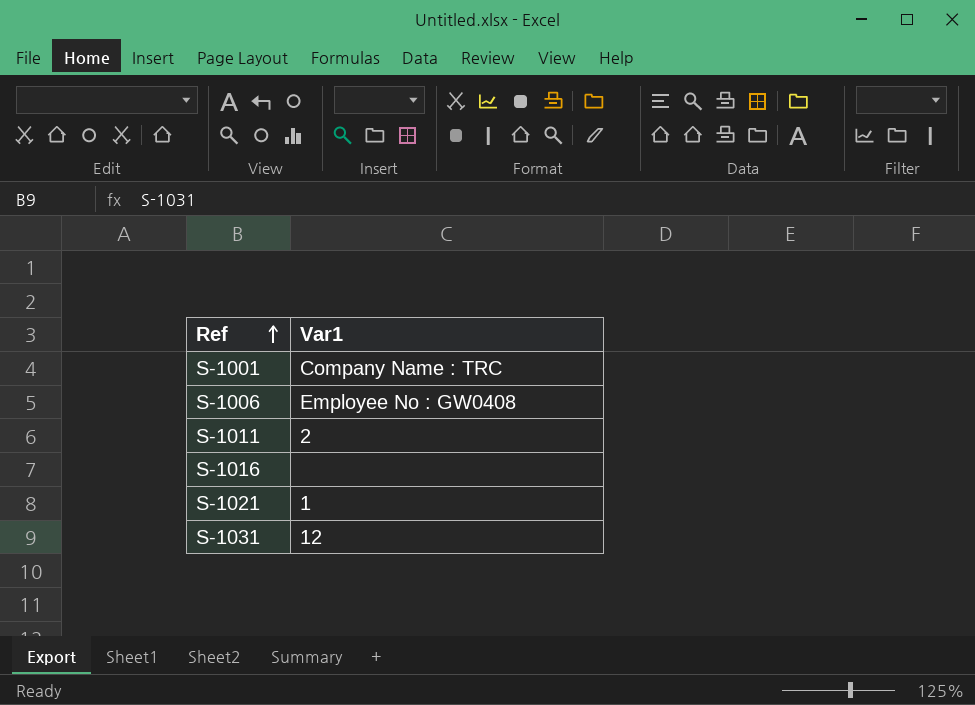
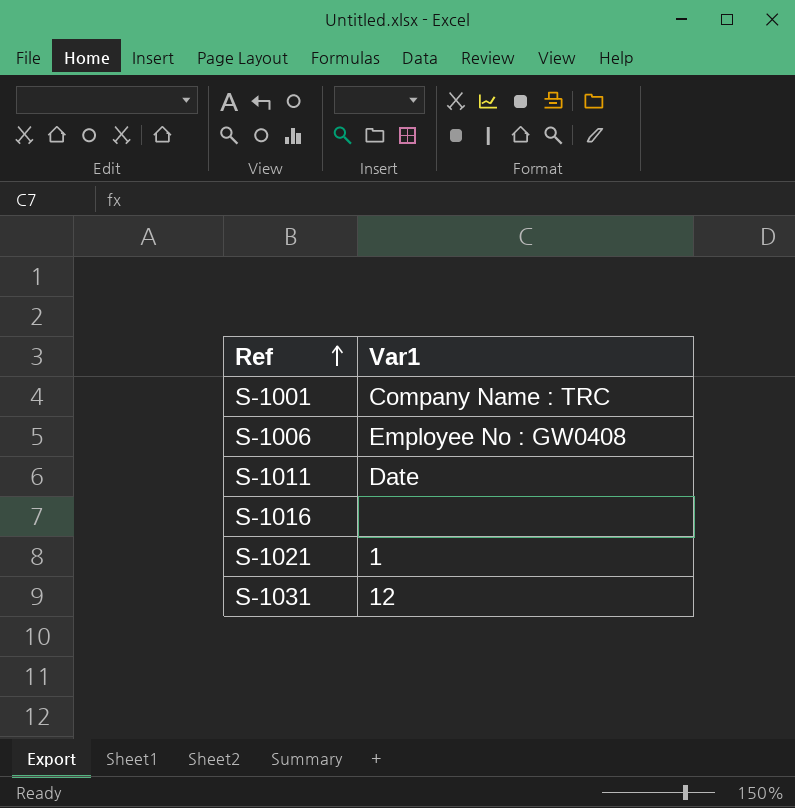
S-1011 | Var1: 2 -> Date

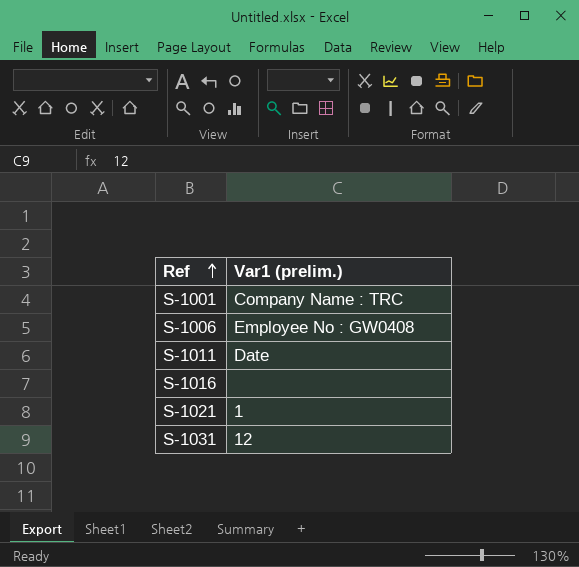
column name: Var1 -> Var1 (prelim.)

